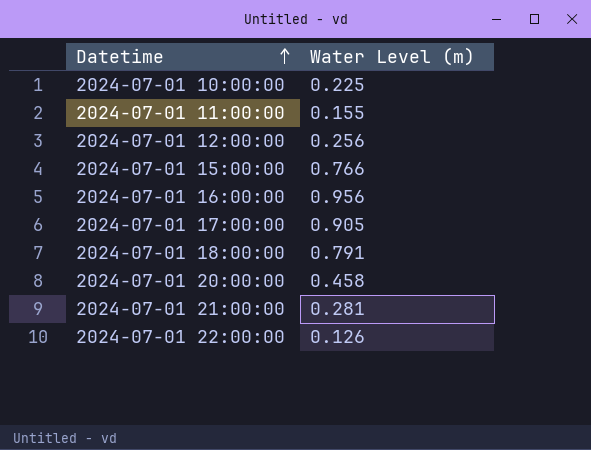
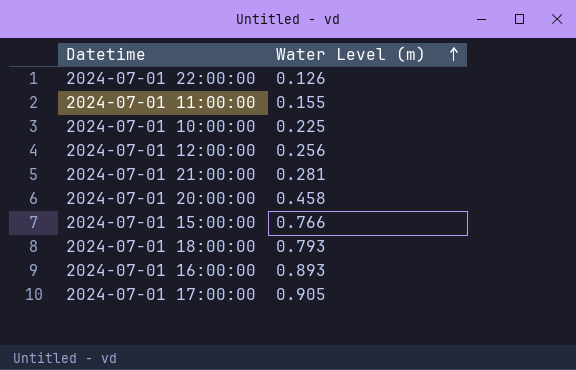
row order: Datetime ascending -> Water Level (m) ascending
2024-07-01 18:00:00 | Water Level (m): 0.791 -> 0.793
2024-07-01 16:00:00 | Water Level (m): 0.956 -> 0.893

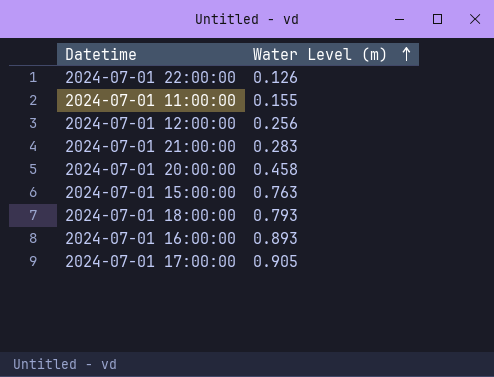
row 2024-07-01 10:00:00: 0.225 -> none
2024-07-01 21:00:00 | Water Level (m): 0.281 -> 0.283
2024-07-01 15:00:00 | Water Level (m): 0.766 -> 0.763

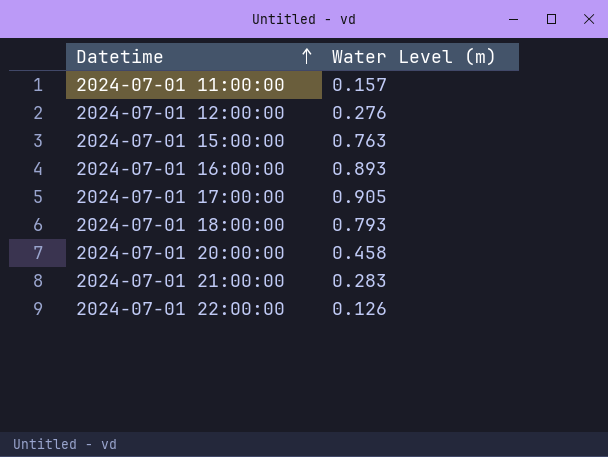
row order: Water Level (m) ascending -> Datetime ascending
2024-07-01 11:00:00 | Water Level (m): 0.155 -> 0.157
2024-07-01 12:00:00 | Water Level (m): 0.256 -> 0.276

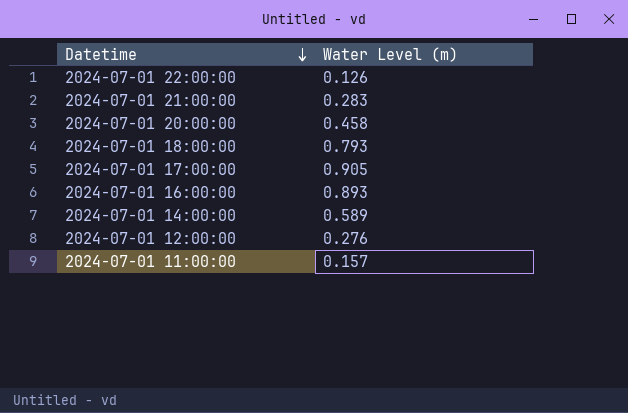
row order: Datetime ascending -> Datetime descending
row 2024-07-01 15:00:00: 0.763 -> none
row 2024-07-01 14:00:00: none -> 0.589

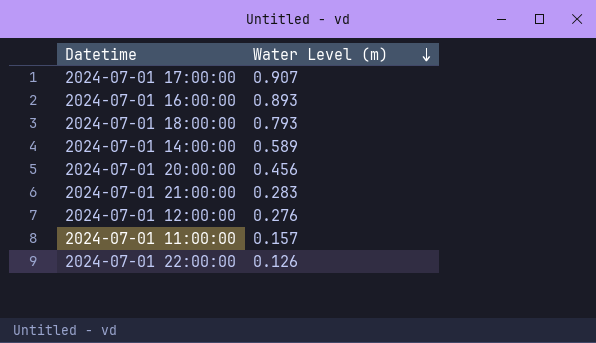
row order: Datetime descending -> Water Level (m) descending
2024-07-01 17:00:00 | Water Level (m): 0.905 -> 0.907
2024-07-01 20:00:00 | Water Level (m): 0.458 -> 0.456

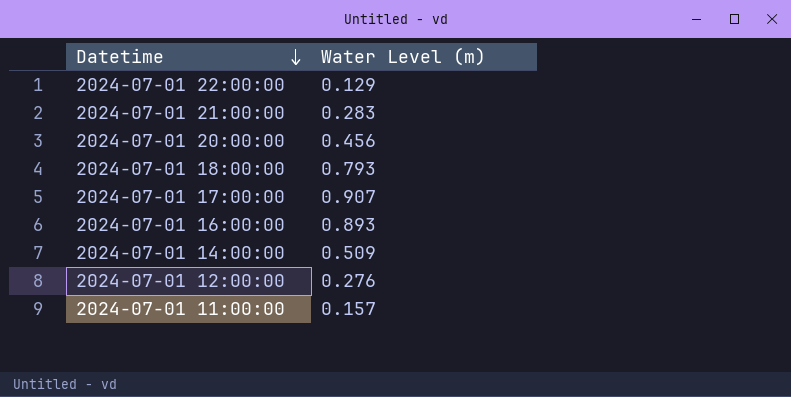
row order: Water Level (m) descending -> Datetime descending
2024-07-01 22:00:00 | Water Level (m): 0.126 -> 0.129
2024-07-01 14:00:00 | Water Level (m): 0.589 -> 0.509

